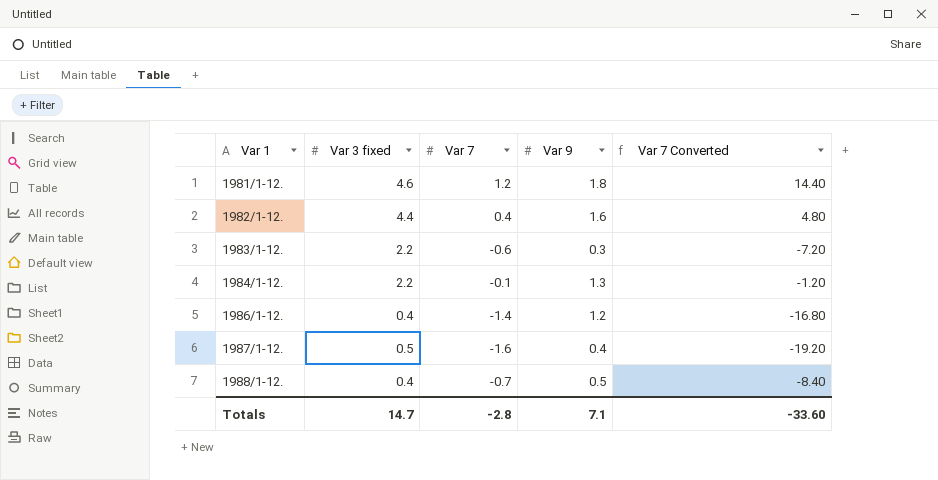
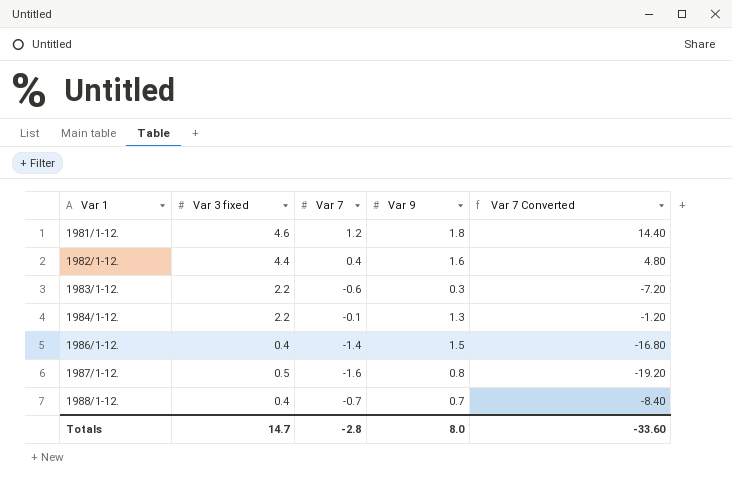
1986/1-12. | Var 9: 1.2 -> 1.5
1987/1-12. | Var 9: 0.4 -> 0.8
1988/1-12. | Var 9: 0.5 -> 0.7
Totals | Var 9: 7.1 -> 8.0

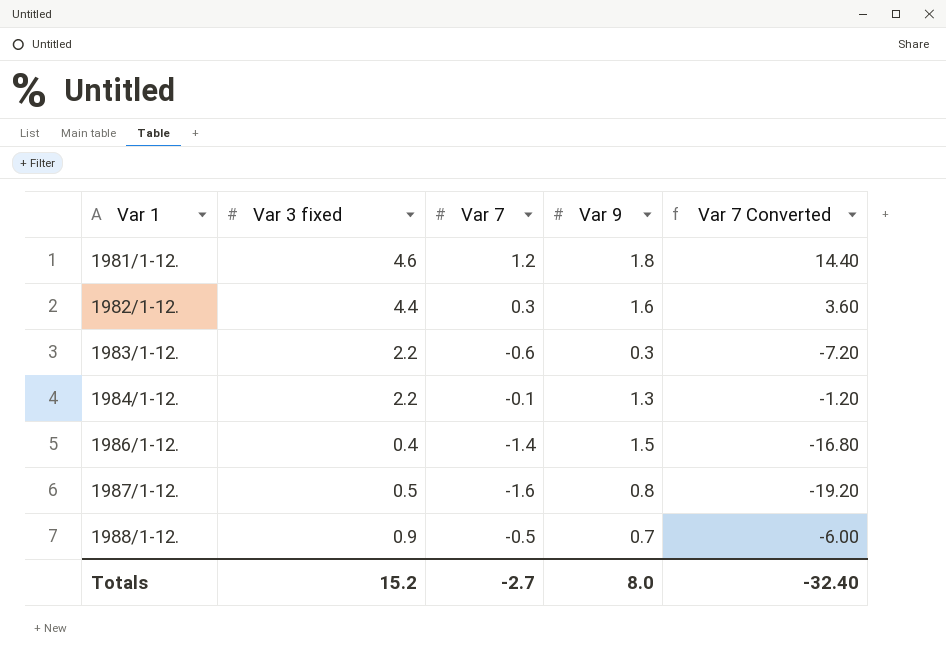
1982/1-12. | Var 7: 0.4 -> 0.3
1982/1-12. | Var 7 Converted: 4.80 -> 3.60
1988/1-12. | Var 3 fixed: 0.4 -> 0.9
1988/1-12. | Var 7: -0.7 -> -0.5
1988/1-12. | Var 7 Converted: -8.40 -> -6.00
Totals | Var 3 fixed: 14.7 -> 15.2
Totals | Var 7: -2.8 -> -2.7
Totals | Var 7 Converted: -33.60 -> -32.40

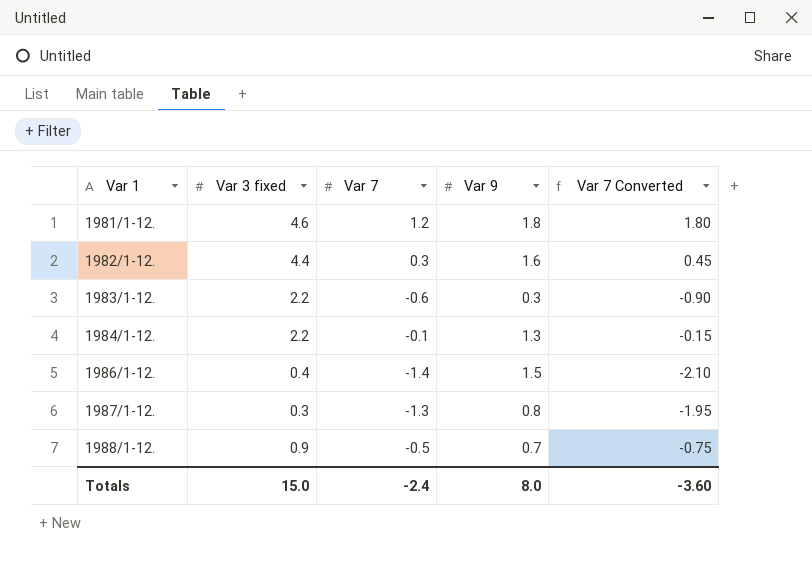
column Var 7 Converted | formula: [Var 7] * 12 -> [Var 7] * 1.5
1987/1-12. | Var 3 fixed: 0.5 -> 0.3
1987/1-12. | Var 7: -1.6 -> -1.3
Totals | Var 3 fixed: 15.2 -> 15.0
Totals | Var 7: -2.7 -> -2.4
Totals | Var 7 Converted: -32.40 -> -3.60

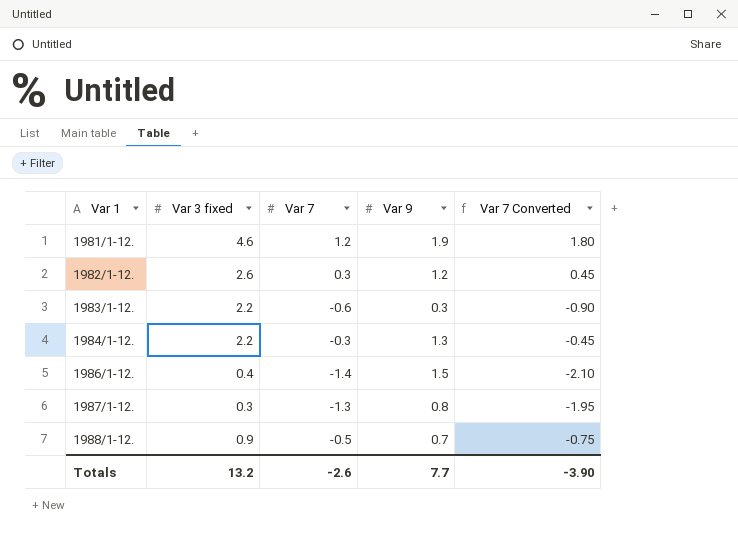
1981/1-12. | Var 9: 1.8 -> 1.9
1982/1-12. | Var 3 fixed: 4.4 -> 2.6
1982/1-12. | Var 9: 1.6 -> 1.2
1984/1-12. | Var 7: -0.1 -> -0.3
1984/1-12. | Var 7 Converted: -0.15 -> -0.45
Totals | Var 3 fixed: 15.0 -> 13.2
Totals | Var 7: -2.4 -> -2.6
Totals | Var 9: 8.0 -> 7.7
Totals | Var 7 Converted: -3.60 -> -3.90

